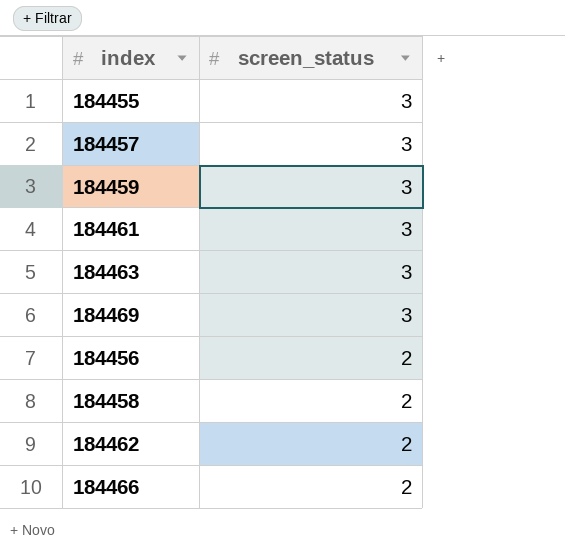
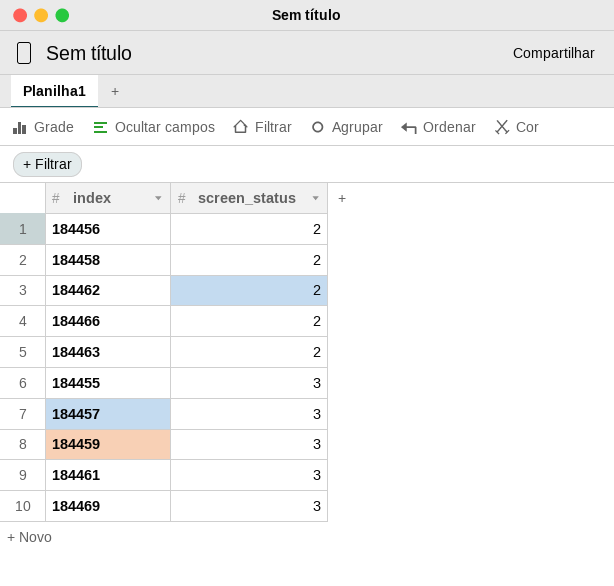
row order: screen_status descending -> screen_status ascending
184463 | screen_status: 3 -> 2

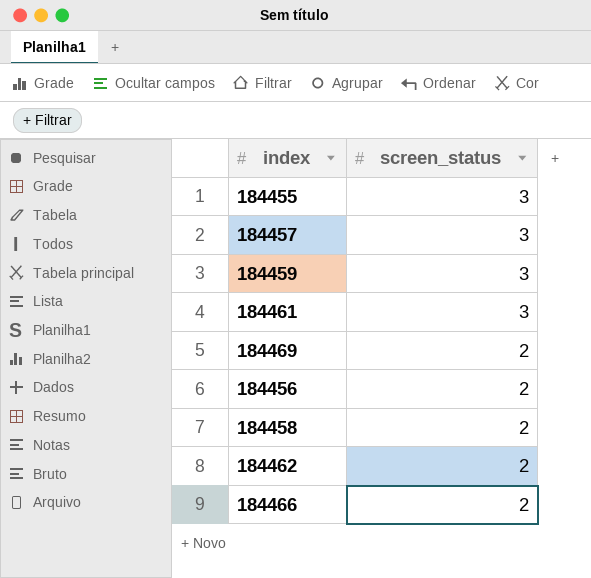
row order: screen_status ascending -> screen_status descending
row 184463: 2 -> none
184469 | screen_status: 3 -> 2

